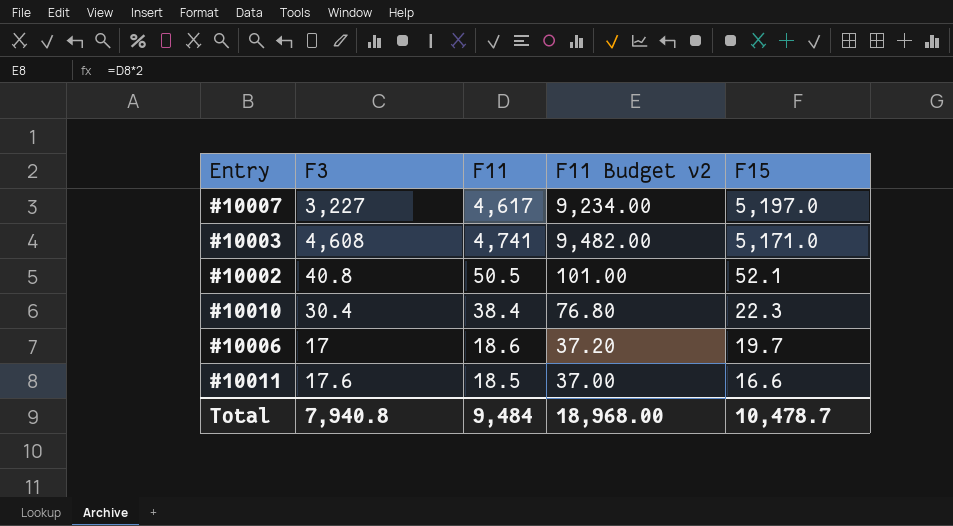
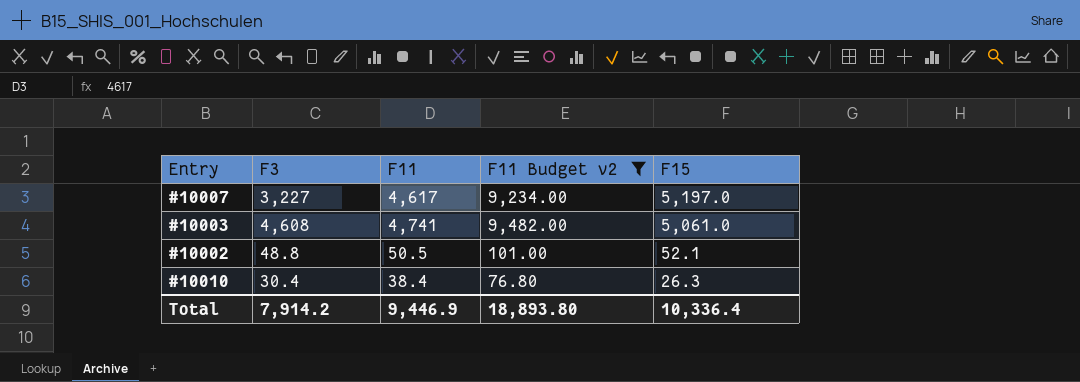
filter: none -> F11 Budget v2 >= 76.80
#10003 | F15: 5,171.0 -> 5,061.0
#10002 | F3: 40.8 -> 48.8
#10010 | F15: 22.3 -> 26.3
Total | F3: 7,940.8 -> 7,914.2
Total | F11: 9,484 -> 9,446.9
Total | F11 Budget v2: 18,968.00 -> 18,893.80
Total | F15: 10,478.7 -> 10,336.4

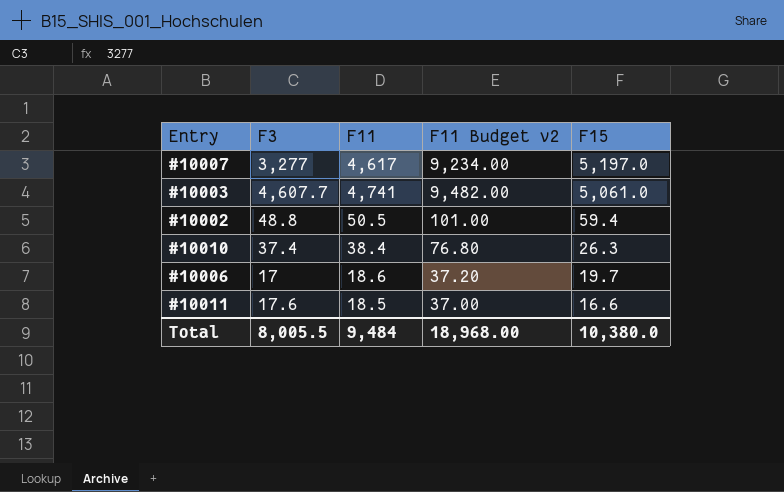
filter: F11 Budget v2 >= 76.80 -> none
#10007 | F3: 3,227 -> 3,277
#10003 | F3: 4,608 -> 4,607.7
#10002 | F15: 52.1 -> 59.4
#10010 | F3: 30.4 -> 37.4
Total | F3: 7,914.2 -> 8,005.5
Total | F11: 9,446.9 -> 9,484
Total | F11 Budget v2: 18,893.80 -> 18,968.00
Total | F15: 10,336.4 -> 10,380.0

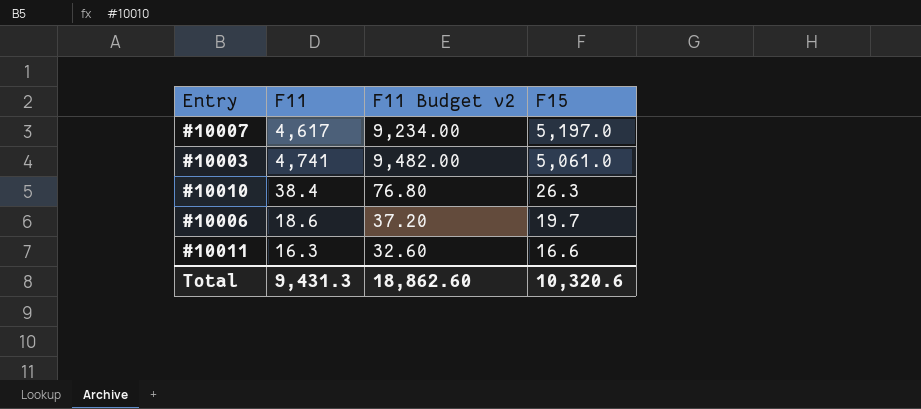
column F3 | position: 2 -> none
row #10002: 48.8 | 50.5 | 101.00 | 59.4 -> none
#10011 | F11: 18.5 -> 16.3
#10011 | F11 Budget v2: 37.00 -> 32.60
Total | F11: 9,484 -> 9,431.3
Total | F11 Budget v2: 18,968.00 -> 18,862.60
Total | F15: 10,380.0 -> 10,320.6

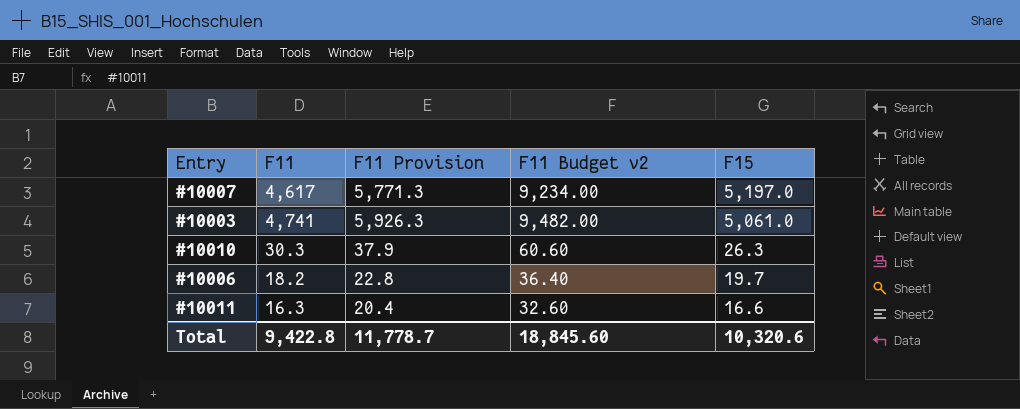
column F11 Provision | formula: none -> [F11] * 1.25
#10010 | F11: 38.4 -> 30.3
#10010 | F11 Budget v2: 76.80 -> 60.60
#10006 | F11: 18.6 -> 18.2
#10006 | F11 Budget v2: 37.20 -> 36.40
Total | F11: 9,431.3 -> 9,422.8
Total | F11 Budget v2: 18,862.60 -> 18,845.60

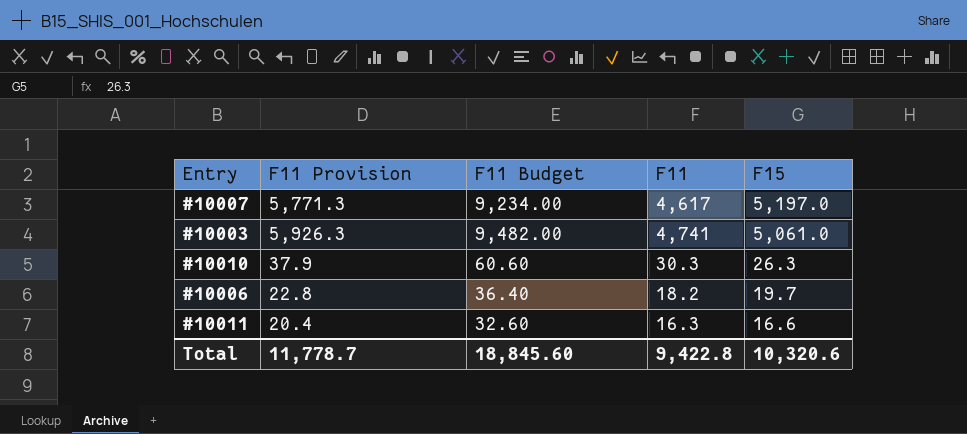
column name: F11 Budget v2 -> F11 Budget
column F11 | position: 2 -> 4

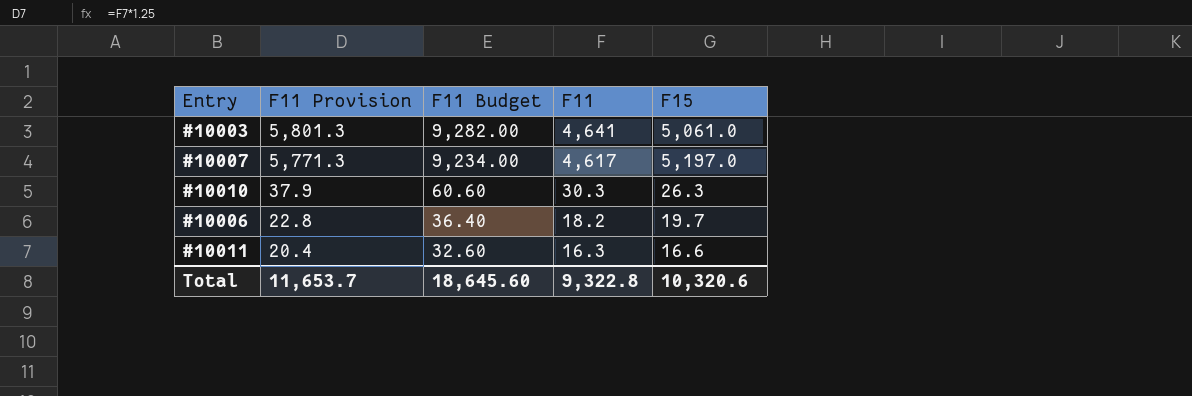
row order: F15 descending -> F11 Provision descending
#10003 | F11 Provision: 5,926.3 -> 5,801.3
#10003 | F11 Budget: 9,482.00 -> 9,282.00
#10003 | F11: 4,741 -> 4,641
Total | F11 Provision: 11,778.7 -> 11,653.7
Total | F11 Budget: 18,845.60 -> 18,645.60
Total | F11: 9,422.8 -> 9,322.8

